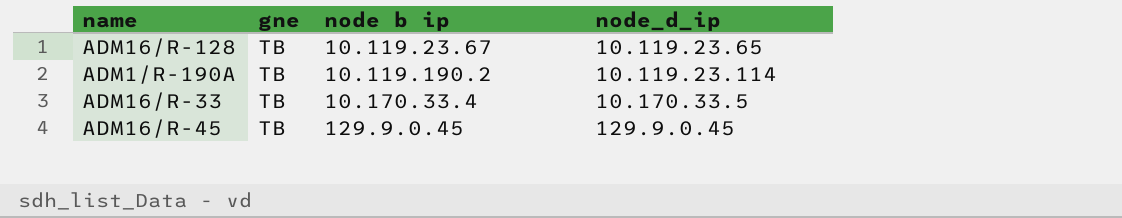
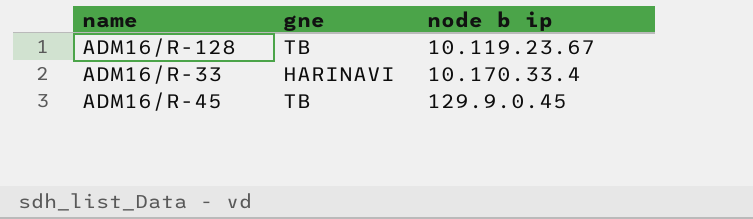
column node_d_ip | position: 4 -> none
row ADM1/R-190A: TB | 10.119.190.2 | 10.119.23.114 -> none
ADM16/R-33 | gne: TB -> HARINAVI

